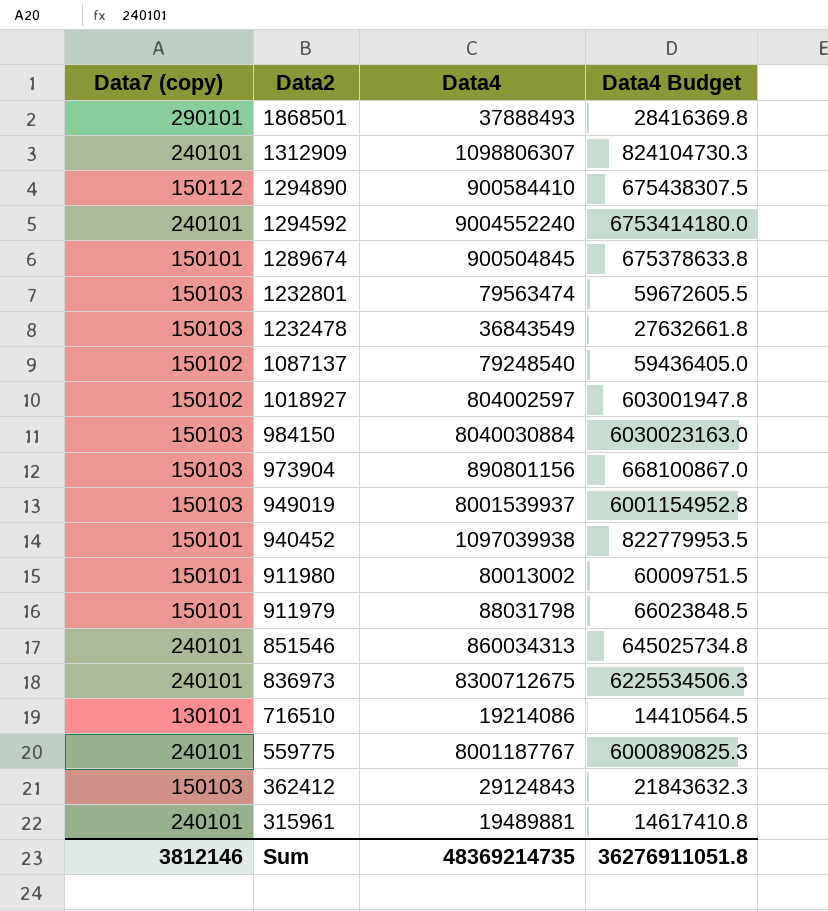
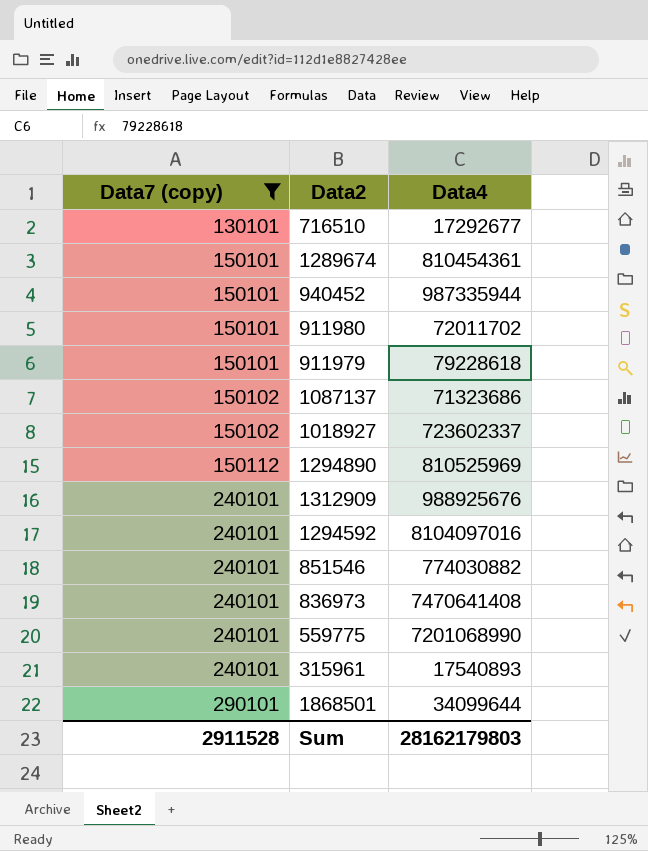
filter: none -> Data7 (copy) != 150103
row order: Data2 descending -> Data7 (copy) ascending
column Data4 Budget | formula: [Data4] * 0.75 -> none
716510 | Data4: 19214086 -> 17292677
1289674 | Data4: 900504845 -> 810454361
940452 | Data4: 1097039938 -> 987335944
911980 | Data4: 80013002 -> 72011702
911979 | Data4: 88031798 -> 79228618
1087137 | Data4: 79248540 -> 71323686
1018927 | Data4: 804002597 -> 723602337
1294890 | Data4: 900584410 -> 810525969
1312909 | Data4: 1098806307 -> 988925676
1294592 | Data4: 9004552240 -> 8104097016
851546 | Data4: 860034313 -> 774030882
836973 | Data4: 8300712675 -> 7470641408
559775 | Data4: 8001187767 -> 7201068990
315961 | Data4: 19489881 -> 17540893
1868501 | Data4: 37888493 -> 34099644
Sum | Data7 (copy): 3812146 -> 2911528
Sum | Data4: 48369214735 -> 28162179803

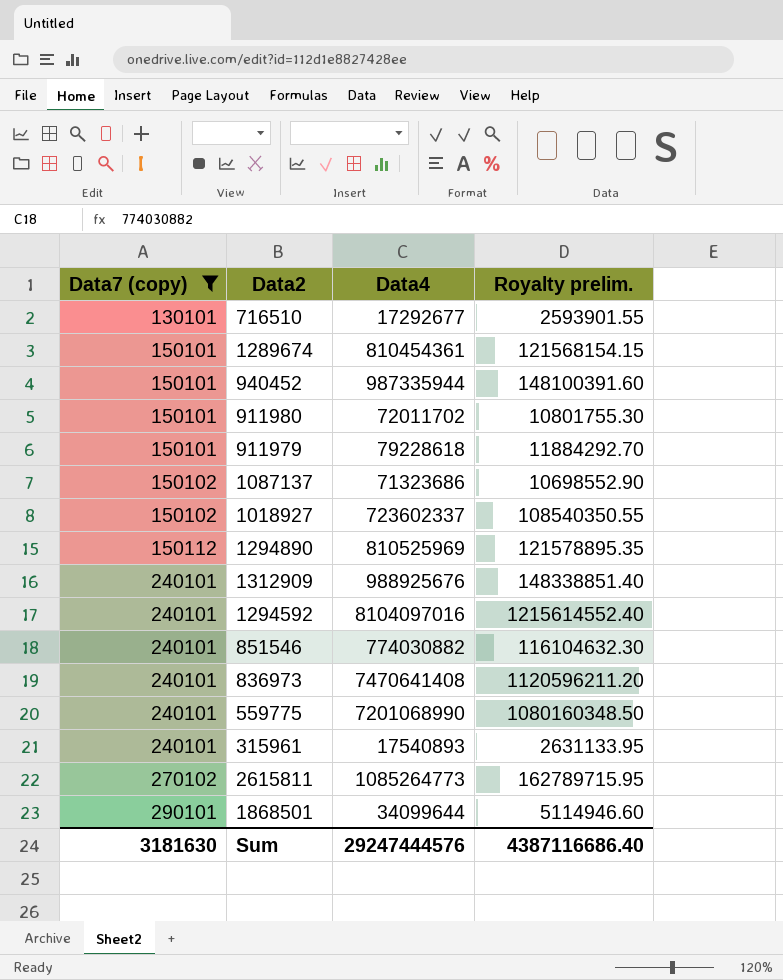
column Royalty prelim. | formula: none -> [Data4] * 0.15
row 2615811: none -> 270102 | 1085264773 | 162789715.95
Sum | Data7 (copy): 2911528 -> 3181630
Sum | Data4: 28162179803 -> 29247444576

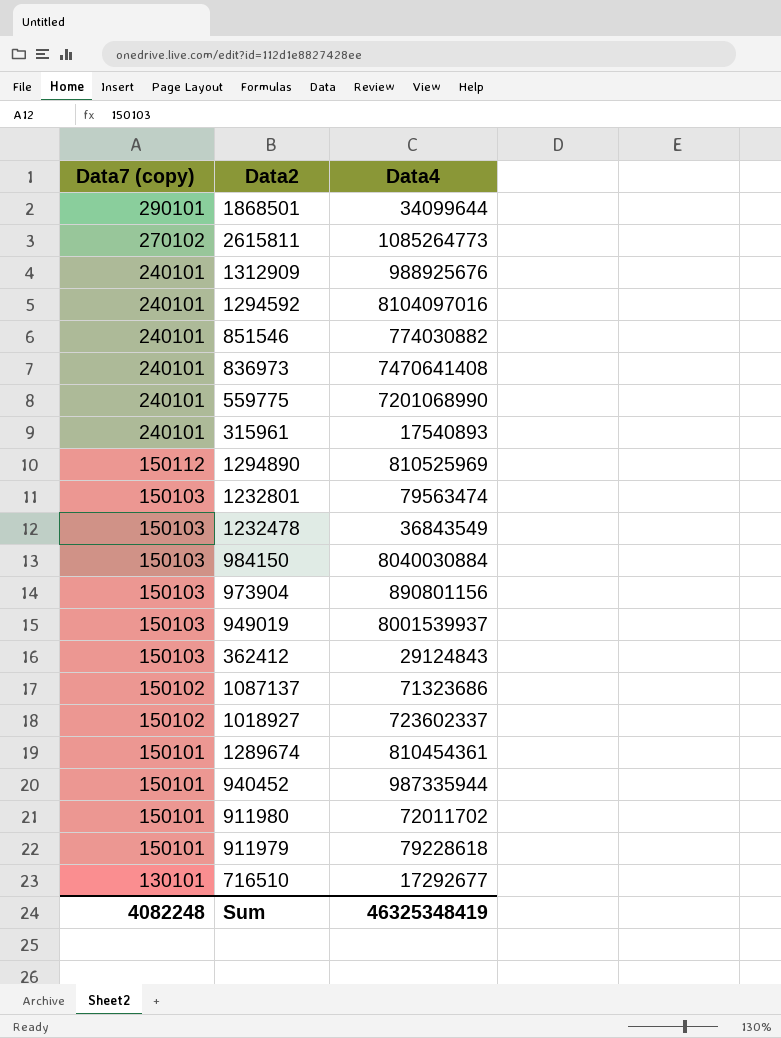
filter: Data7 (copy) != 150103 -> none
row order: Data7 (copy) ascending -> Data7 (copy) descending
column Royalty prelim. | formula: [Data4] * 0.15 -> none
Sum | Data7 (copy): 3181630 -> 4082248
Sum | Data4: 29247444576 -> 46325348419

